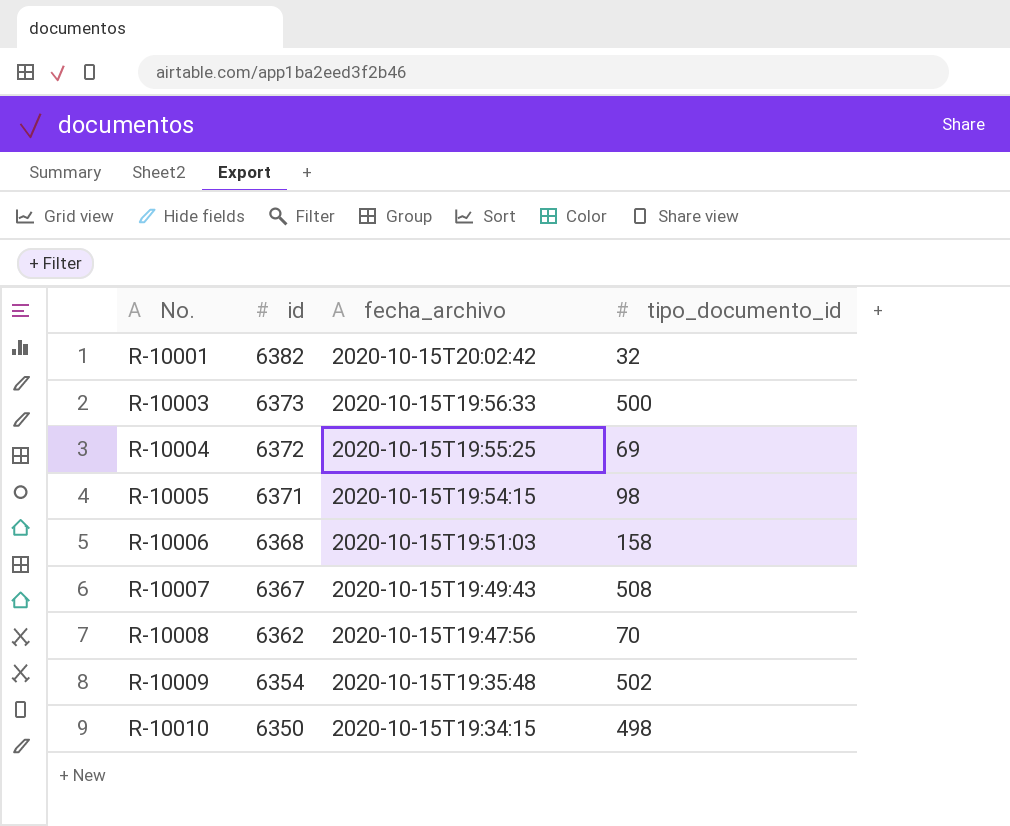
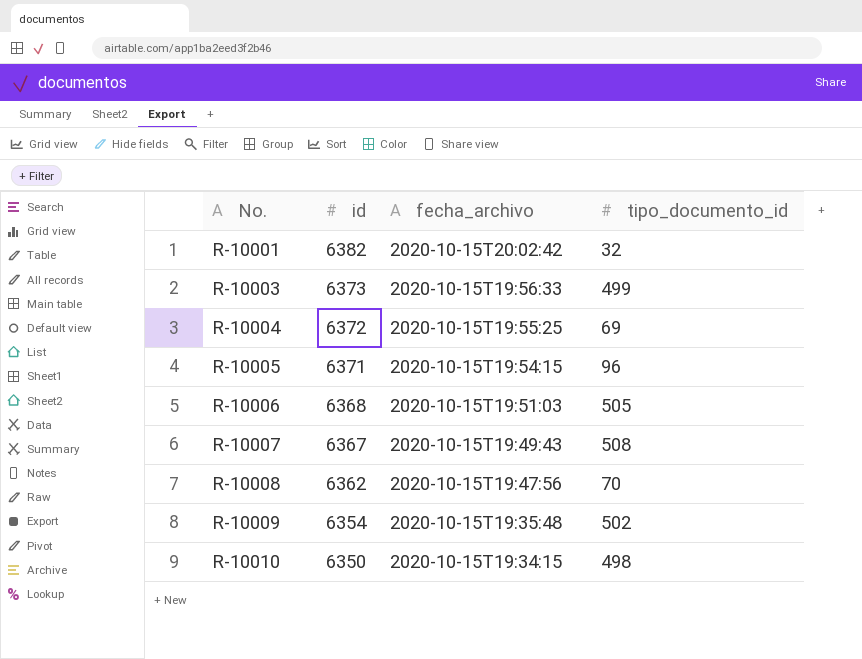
R-10003 | tipo_documento_id: 500 -> 499
R-10005 | tipo_documento_id: 98 -> 96
R-10006 | tipo_documento_id: 158 -> 505

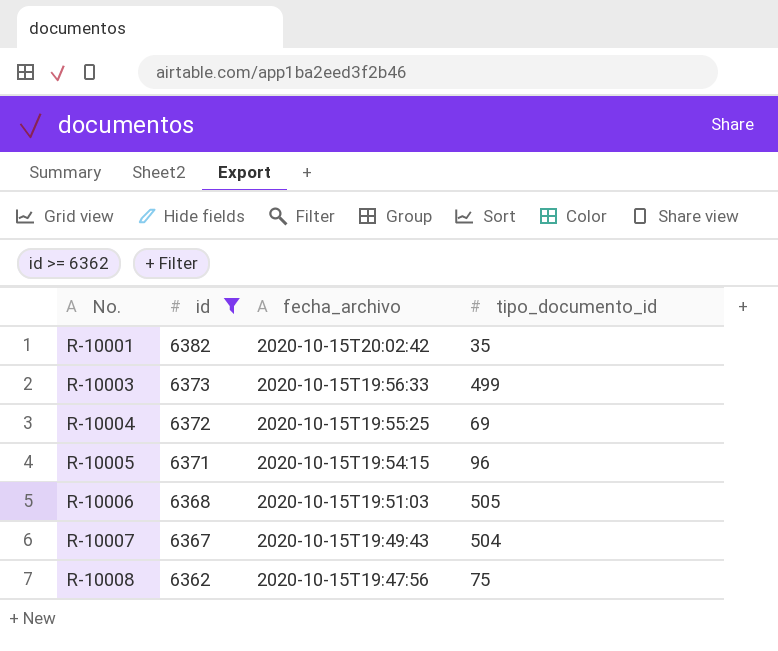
filter: none -> id >= 6362
R-10001 | tipo_documento_id: 32 -> 35
R-10007 | tipo_documento_id: 508 -> 504
R-10008 | tipo_documento_id: 70 -> 75

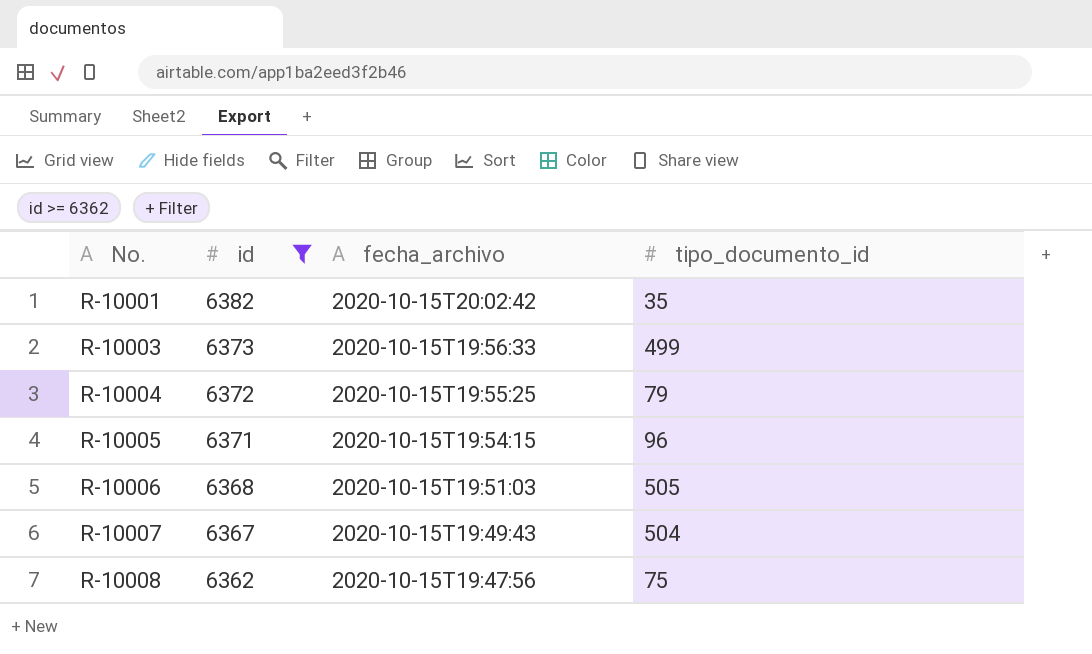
R-10004 | tipo_documento_id: 69 -> 79

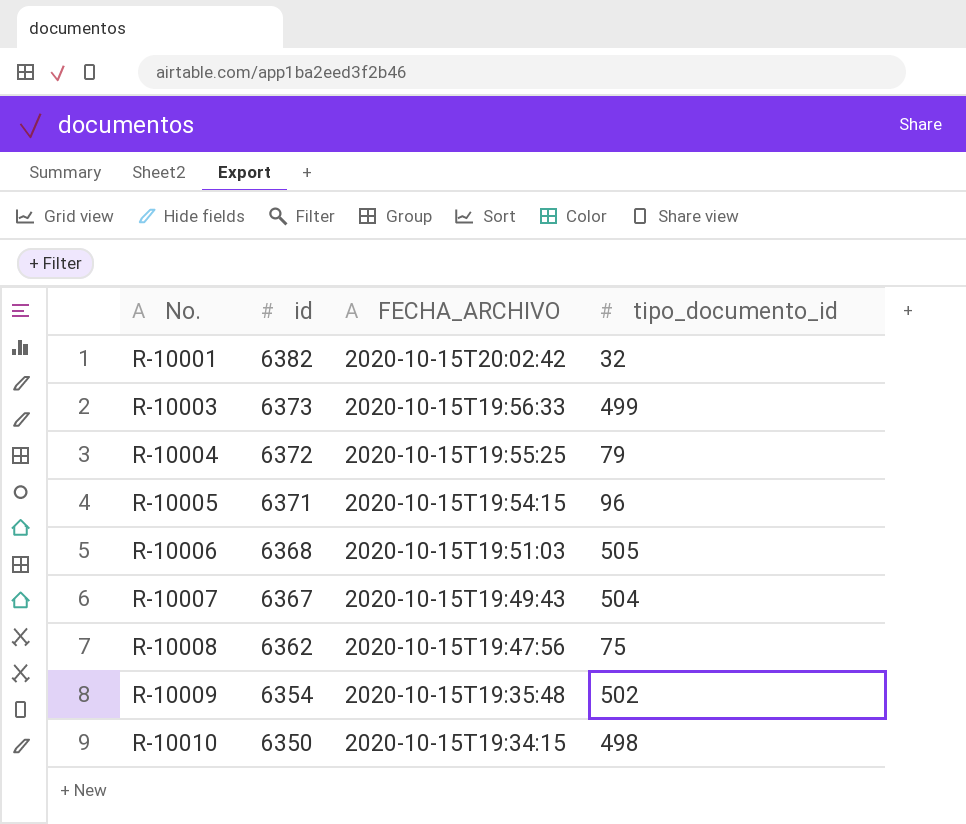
filter: id >= 6362 -> none
column name: fecha_archivo -> FECHA_ARCHIVO
R-10001 | tipo_documento_id: 35 -> 32

